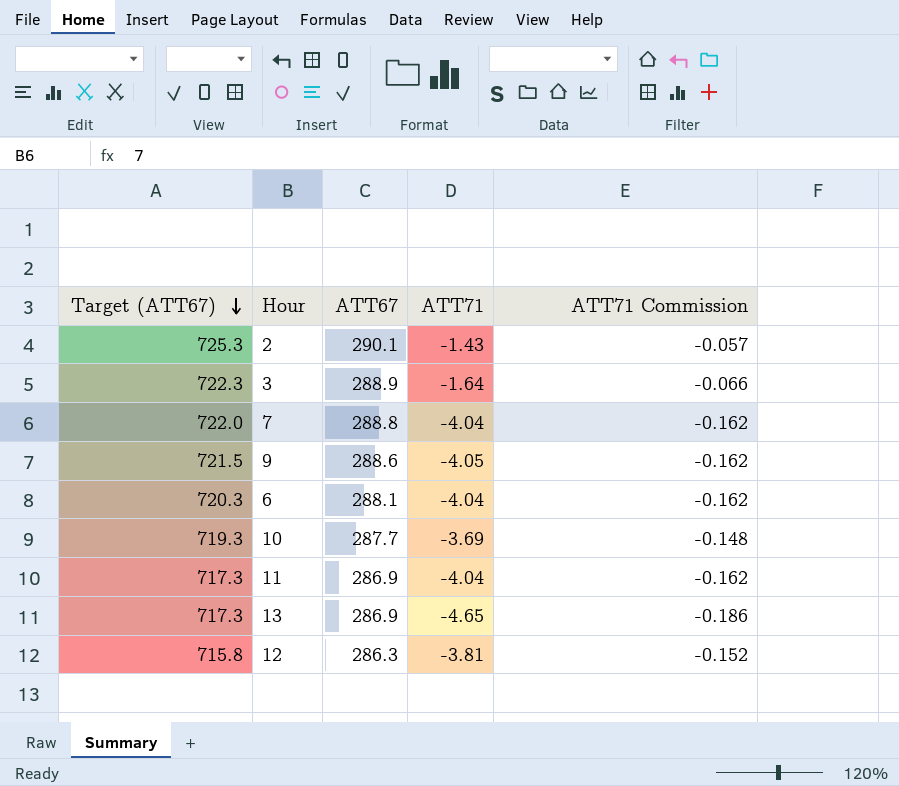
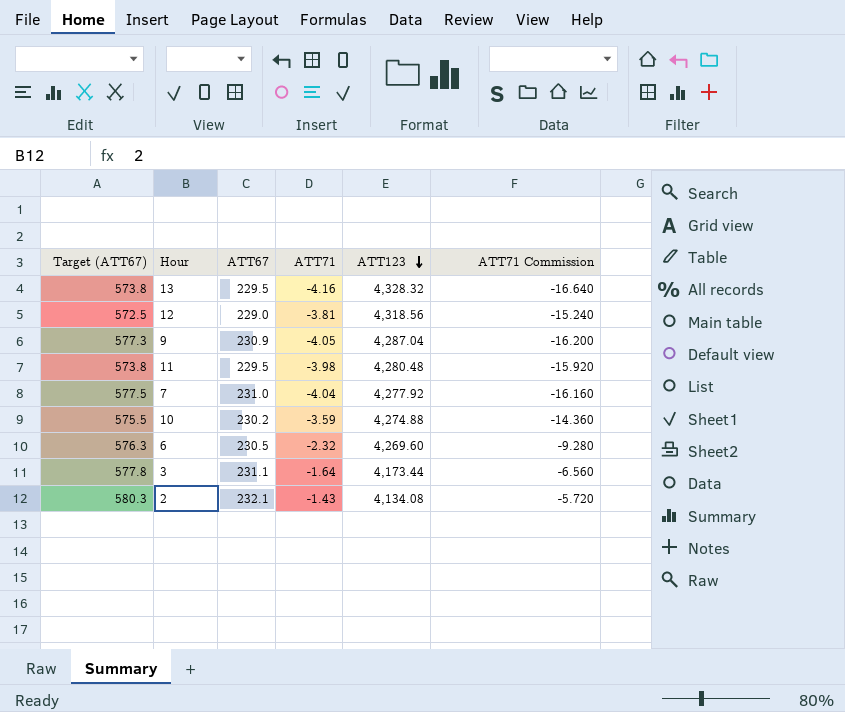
row order: Target (ATT67) descending -> ATT123 descending
column ATT123 | position: none -> 5
column ATT71 Commission | formula: [ATT71] * 0.04 -> [ATT71] * 4
13 | Target (ATT67): 717.3 -> 573.8
13 | ATT67: 286.9 -> 229.5
13 | ATT71: -4.65 -> -4.16
12 | Target (ATT67): 715.8 -> 572.5
12 | ATT67: 286.3 -> 229.0
9 | Target (ATT67): 721.5 -> 577.3
9 | ATT67: 288.6 -> 230.9
11 | Target (ATT67): 717.3 -> 573.8
11 | ATT67: 286.9 -> 229.5
11 | ATT71: -4.04 -> -3.98
7 | Target (ATT67): 722.0 -> 577.5
7 | ATT67: 288.8 -> 231.0
10 | Target (ATT67): 719.3 -> 575.5
10 | ATT67: 287.7 -> 230.2
10 | ATT71: -3.69 -> -3.59
6 | Target (ATT67): 720.3 -> 576.3
6 | ATT67: 288.1 -> 230.5
6 | ATT71: -4.04 -> -2.32
3 | Target (ATT67): 722.3 -> 577.8
3 | ATT67: 288.9 -> 231.1
2 | Target (ATT67): 725.3 -> 580.3
2 | ATT67: 290.1 -> 232.1

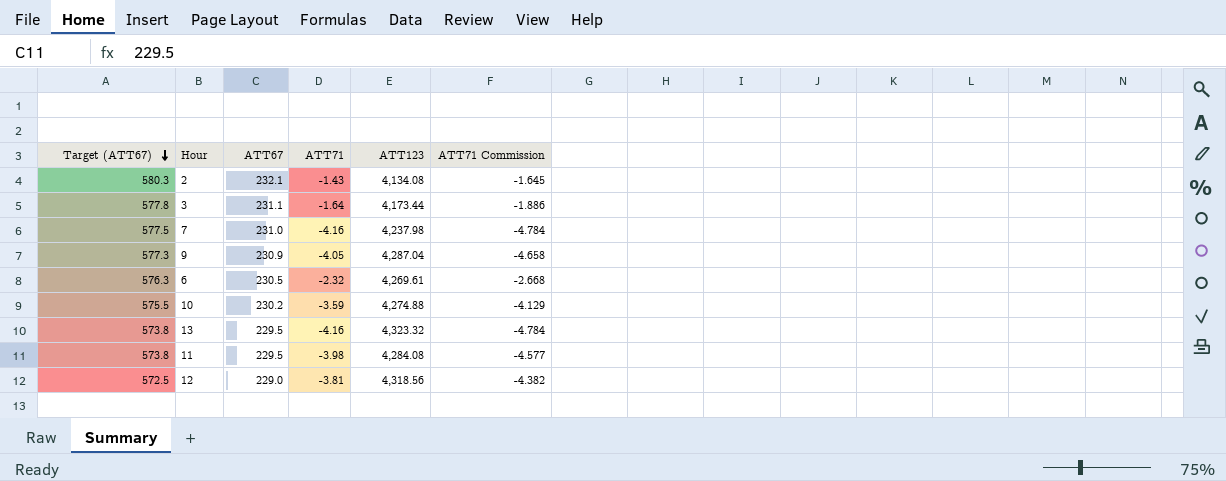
row order: ATT123 descending -> Target (ATT67) descending
column ATT71 Commission | formula: [ATT71] * 4 -> [ATT71] * 1.15
7 | ATT71: -4.04 -> -4.16
7 | ATT123: 4,277.92 -> 4,237.98
6 | ATT123: 4,269.60 -> 4,269.61
13 | ATT123: 4,328.32 -> 4,323.32
11 | ATT123: 4,280.48 -> 4,284.08

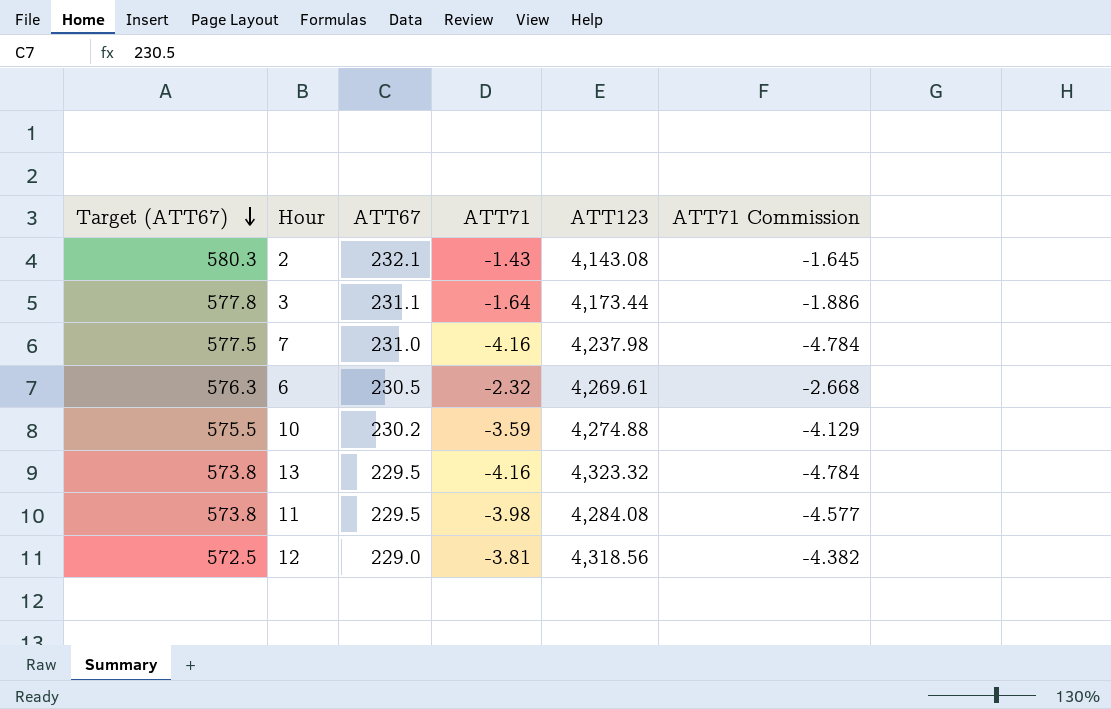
row 9: 577.3 | 230.9 | -4.05 | 4,287.04 | -4.658 -> none
2 | ATT123: 4,134.08 -> 4,143.08

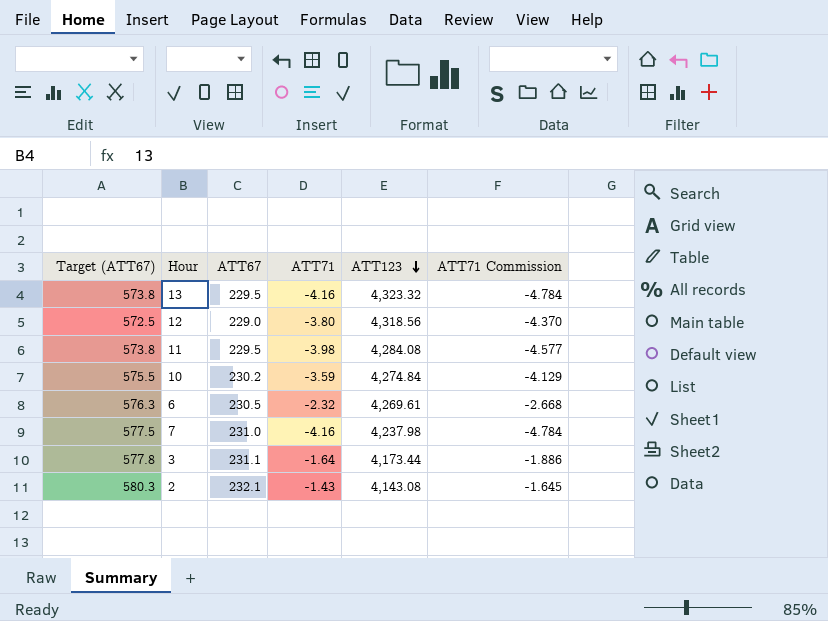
row order: Target (ATT67) descending -> ATT123 descending
12 | ATT71: -3.81 -> -3.80
12 | ATT71 Commission: -4.382 -> -4.370
10 | ATT123: 4,274.88 -> 4,274.84

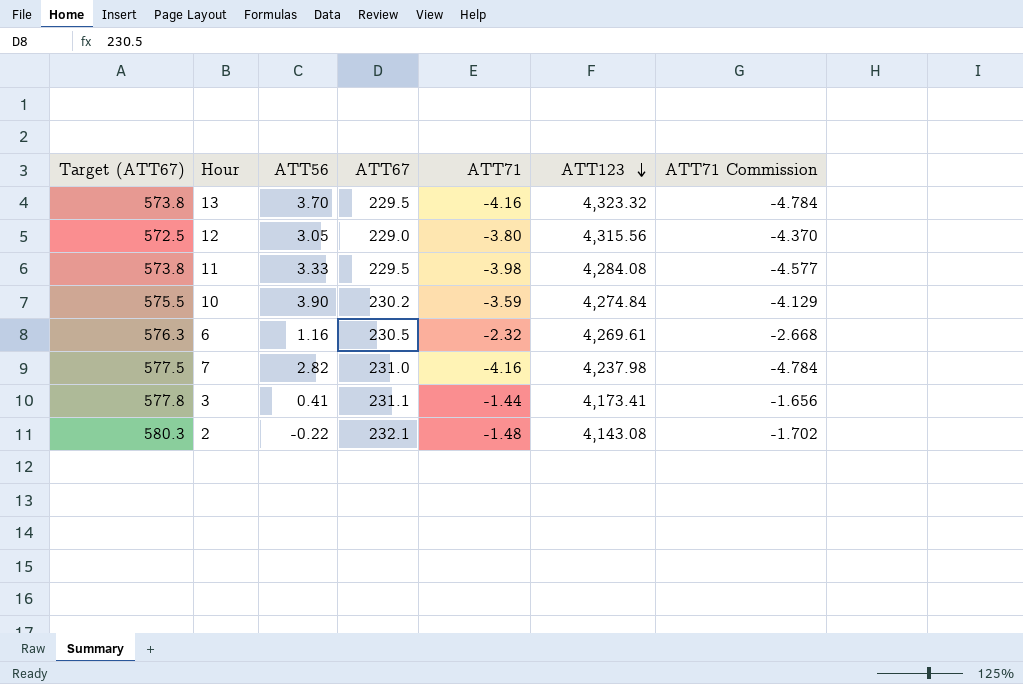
column ATT56 | position: none -> 3
12 | ATT123: 4,318.56 -> 4,315.56
3 | ATT71: -1.64 -> -1.44
3 | ATT123: 4,173.44 -> 4,173.41
3 | ATT71 Commission: -1.886 -> -1.656
2 | ATT71: -1.43 -> -1.48
2 | ATT71 Commission: -1.645 -> -1.702

